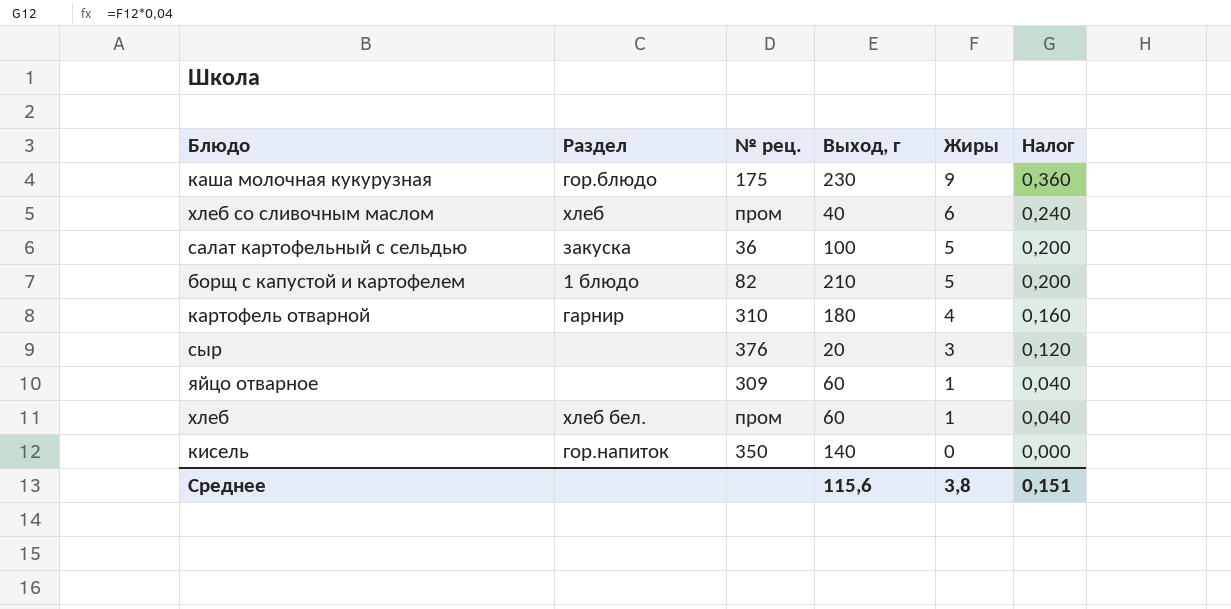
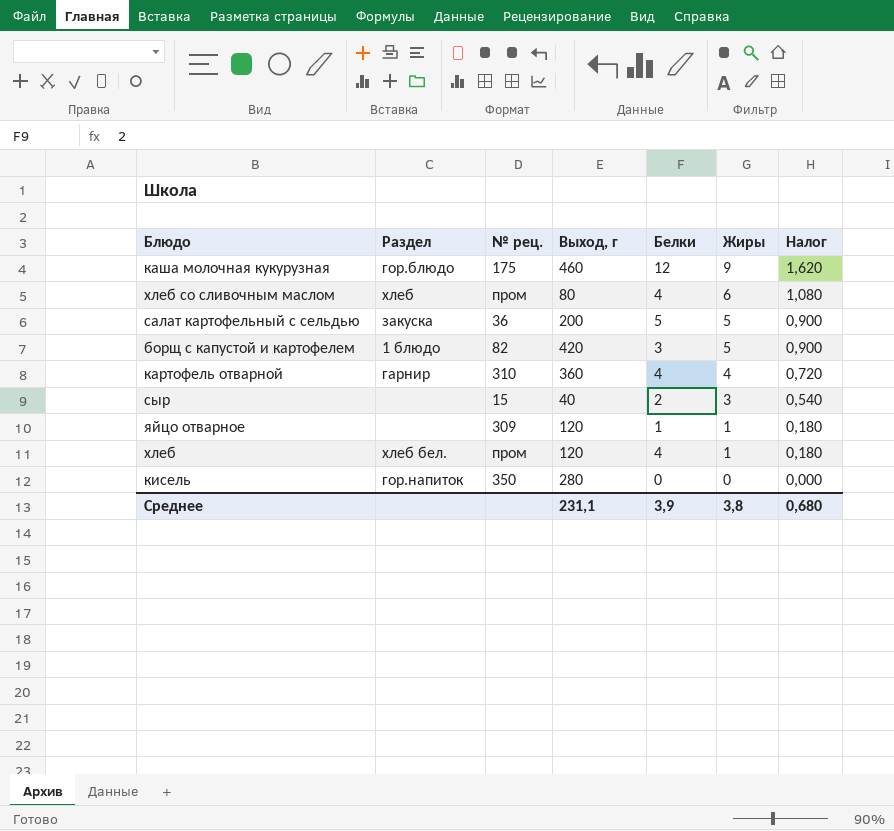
column Белки | position: none -> 5
column Налог | formula: [Жиры] * 0,04 -> [Жиры] * 0,18
каша молочная кукурузная | Выход, г: 230 -> 460
хлеб со сливочным маслом | Выход, г: 40 -> 80
салат картофельный с сельдью | Выход, г: 100 -> 200
борщ с капустой и картофелем | Выход, г: 210 -> 420
картофель отварной | Выход, г: 180 -> 360
сыр | № рец.: 376 -> 15
сыр | Выход, г: 20 -> 40
яйцо отварное | Выход, г: 60 -> 120
хлеб | Выход, г: 60 -> 120
кисель | Выход, г: 140 -> 280
Среднее | Выход, г: 115,6 -> 231,1
Среднее | Налог: 0,151 -> 0,680

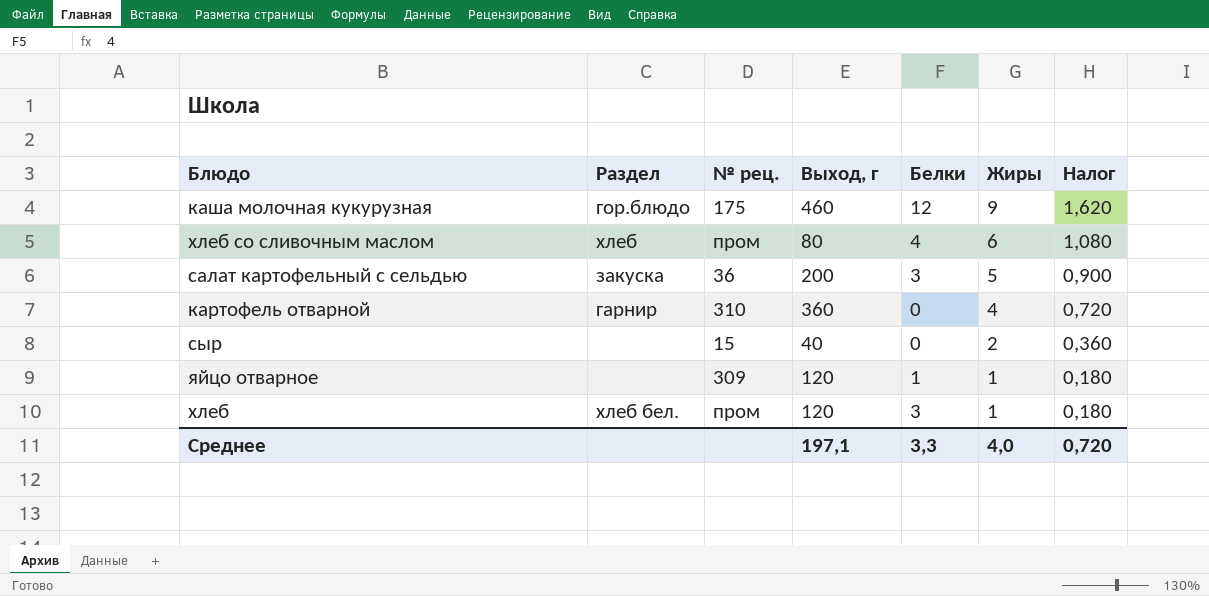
row борщ с капустой и картофелем: 1 блюдо | 82 | 420 | 3 | 5 | 0,900 -> none
row кисель: гор.напиток | 350 | 280 | 0 | 0 | 0,000 -> none
салат картофельный с сельдью | Белки: 5 -> 3
картофель отварной | Белки: 4 -> 0
сыр | Белки: 2 -> 0
сыр | Жиры: 3 -> 2
сыр | Налог: 0,540 -> 0,360
хлеб | Белки: 4 -> 3
Среднее | Выход, г: 231,1 -> 197,1
Среднее | Белки: 3,9 -> 3,3
Среднее | Жиры: 3,8 -> 4,0
Среднее | Налог: 0,680 -> 0,720

